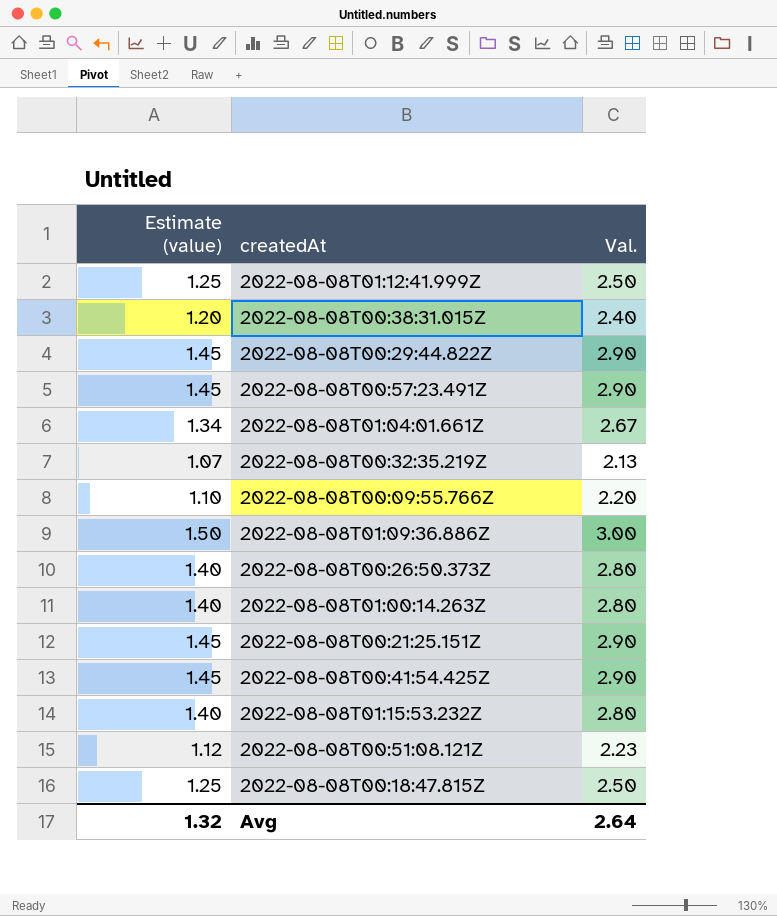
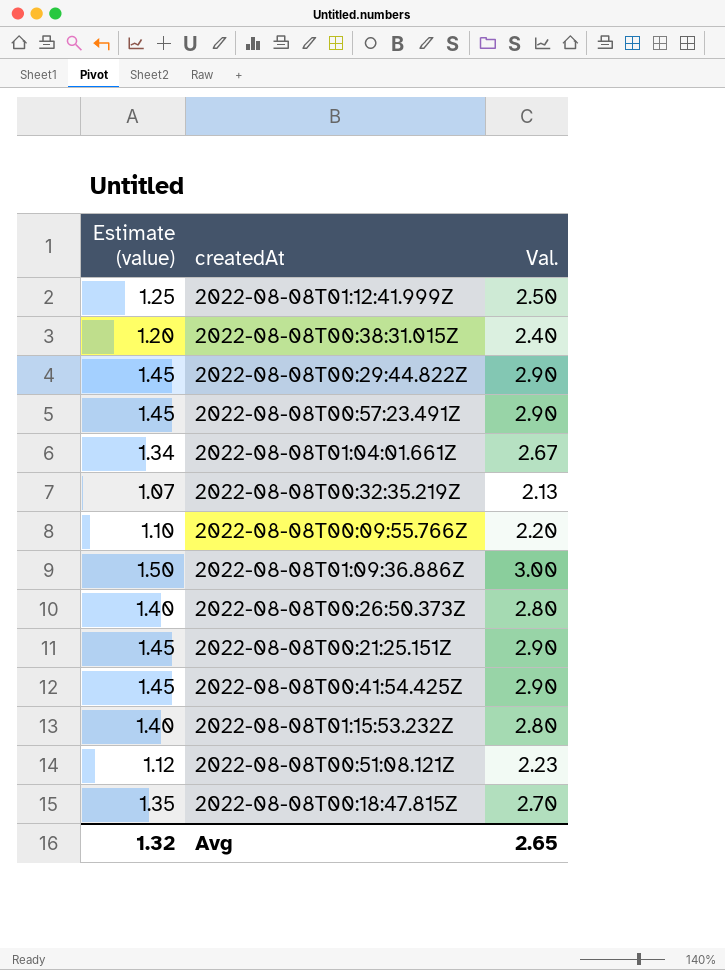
row 2022-08-08T01:00:14.263Z: 1.40 | 2.80 -> none
2022-08-08T00:18:47.815Z | Estimate (value): 1.25 -> 1.35
2022-08-08T00:18:47.815Z | Val.: 2.50 -> 2.70
Avg | Val.: 2.64 -> 2.65

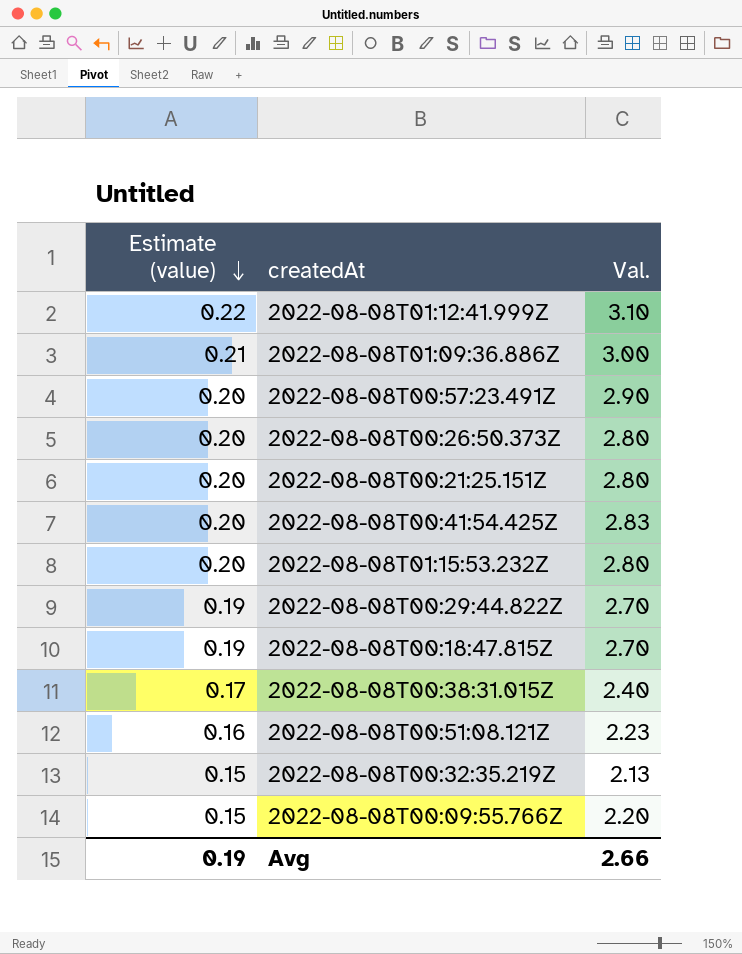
row order: none -> Estimate (value) descending
column Estimate (value) | formula: [Val.] * 0.5 -> [Val.] * 0.07
row 2022-08-08T01:04:01.661Z: 1.34 | 2.67 -> none
2022-08-08T01:12:41.999Z | Val.: 2.50 -> 3.10
2022-08-08T00:21:25.151Z | Val.: 2.90 -> 2.80
2022-08-08T00:41:54.425Z | Val.: 2.90 -> 2.83
2022-08-08T00:29:44.822Z | Val.: 2.90 -> 2.70
Avg | Estimate (value): 1.32 -> 0.19
Avg | Val.: 2.65 -> 2.66

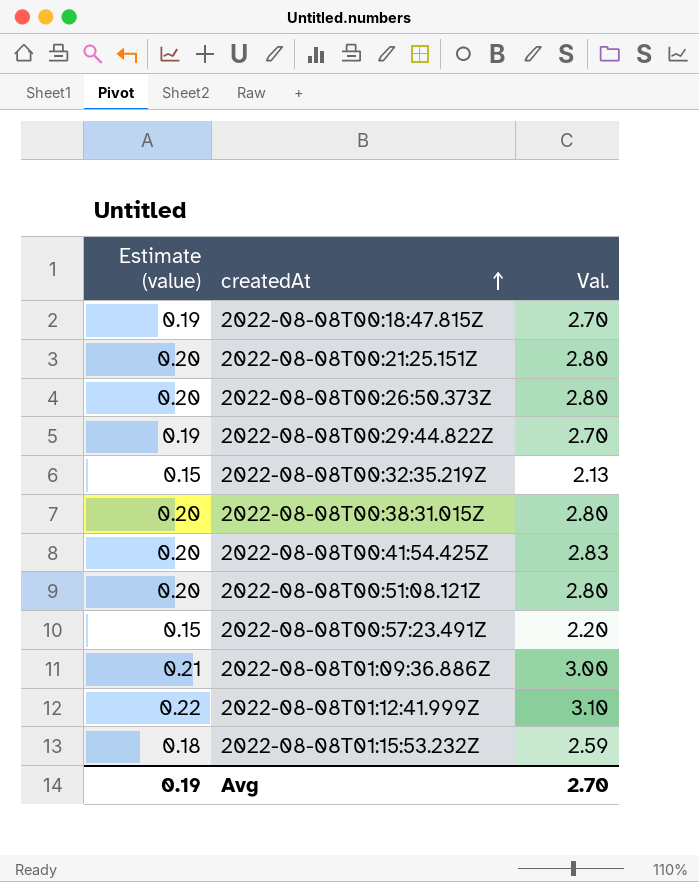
row order: Estimate (value) descending -> createdAt ascending
row 2022-08-08T00:09:55.766Z: 0.15 | 2.20 -> none
2022-08-08T00:38:31.015Z | Estimate (value): 0.17 -> 0.20
2022-08-08T00:38:31.015Z | Val.: 2.40 -> 2.80
2022-08-08T00:51:08.121Z | Estimate (value): 0.16 -> 0.20
2022-08-08T00:51:08.121Z | Val.: 2.23 -> 2.80
2022-08-08T00:57:23.491Z | Estimate (value): 0.20 -> 0.15
2022-08-08T00:57:23.491Z | Val.: 2.90 -> 2.20
2022-08-08T01:15:53.232Z | Estimate (value): 0.20 -> 0.18
2022-08-08T01:15:53.232Z | Val.: 2.80 -> 2.59
Avg | Val.: 2.66 -> 2.70

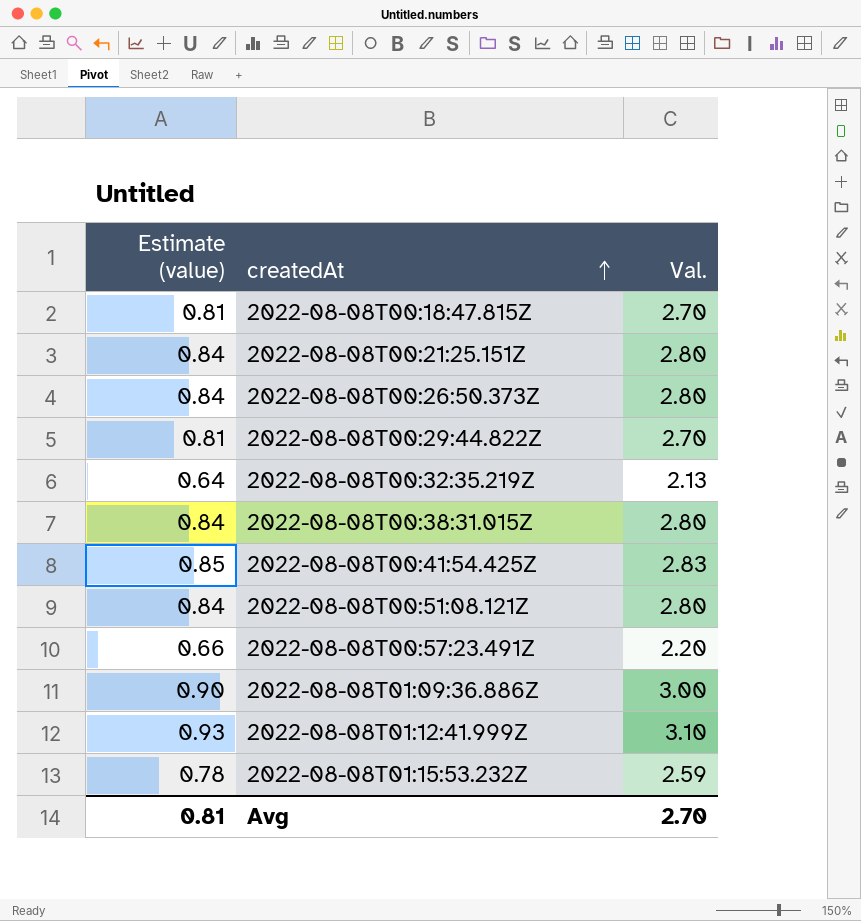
column Estimate (value) | formula: [Val.] * 0.07 -> [Val.] * 0.3
Avg | Estimate (value): 0.19 -> 0.81

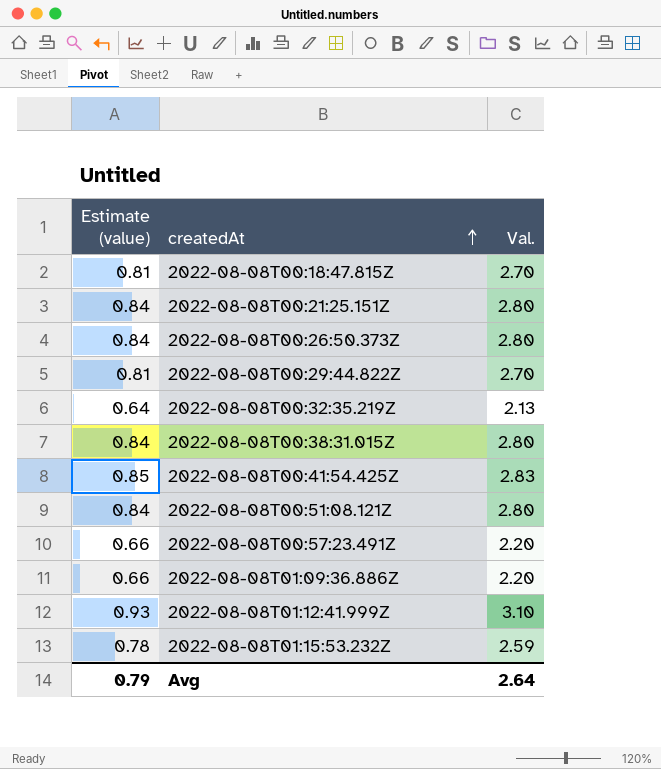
2022-08-08T01:09:36.886Z | Estimate (value): 0.90 -> 0.66
2022-08-08T01:09:36.886Z | Val.: 3.00 -> 2.20
Avg | Estimate (value): 0.81 -> 0.79
Avg | Val.: 2.70 -> 2.64

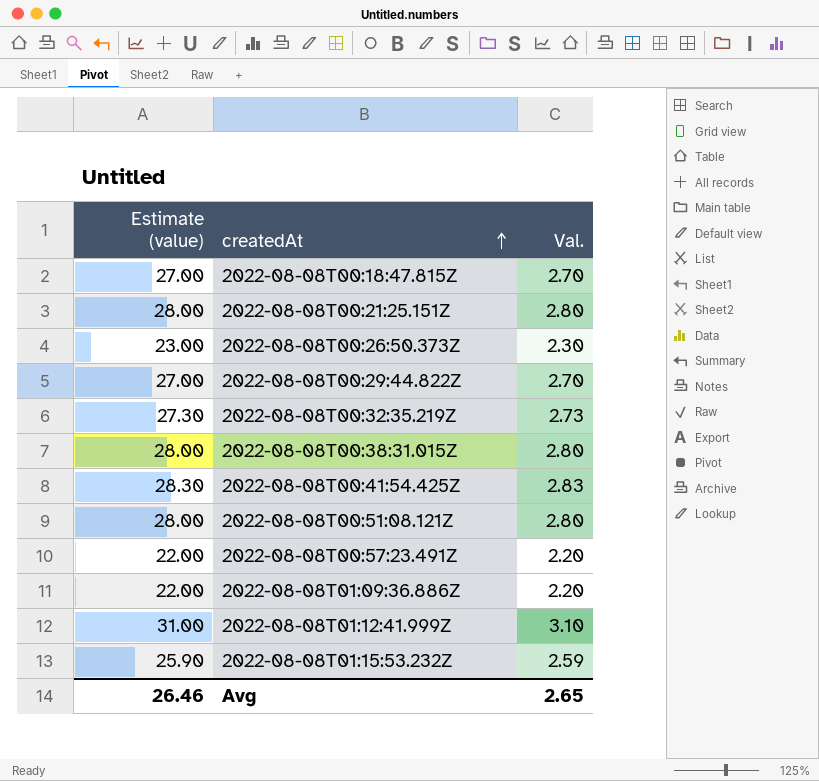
column Estimate (value) | formula: [Val.] * 0.3 -> [Val.] * 10
2022-08-08T00:26:50.373Z | Val.: 2.80 -> 2.30
2022-08-08T00:32:35.219Z | Val.: 2.13 -> 2.73
Avg | Estimate (value): 0.79 -> 26.46
Avg | Val.: 2.64 -> 2.65

